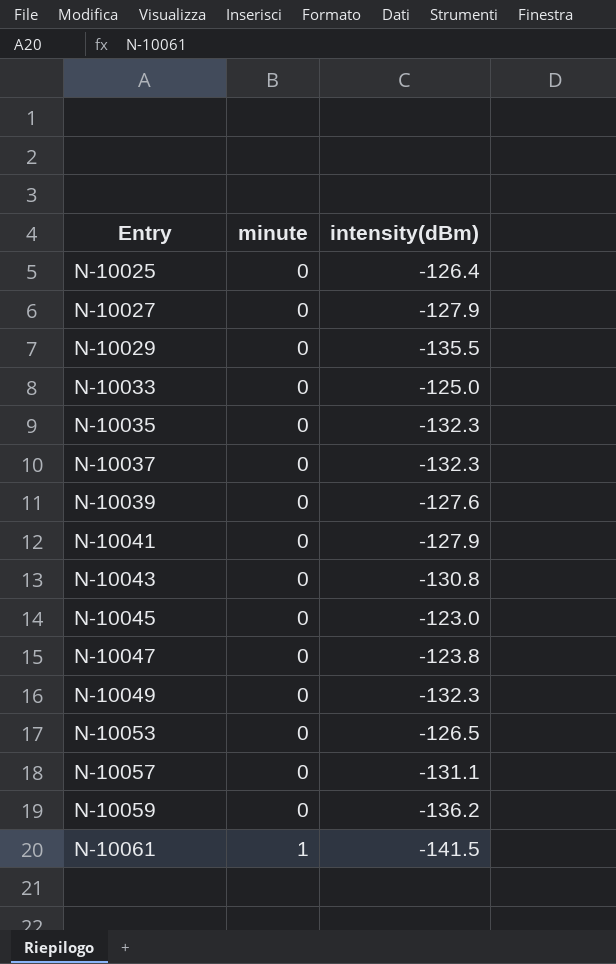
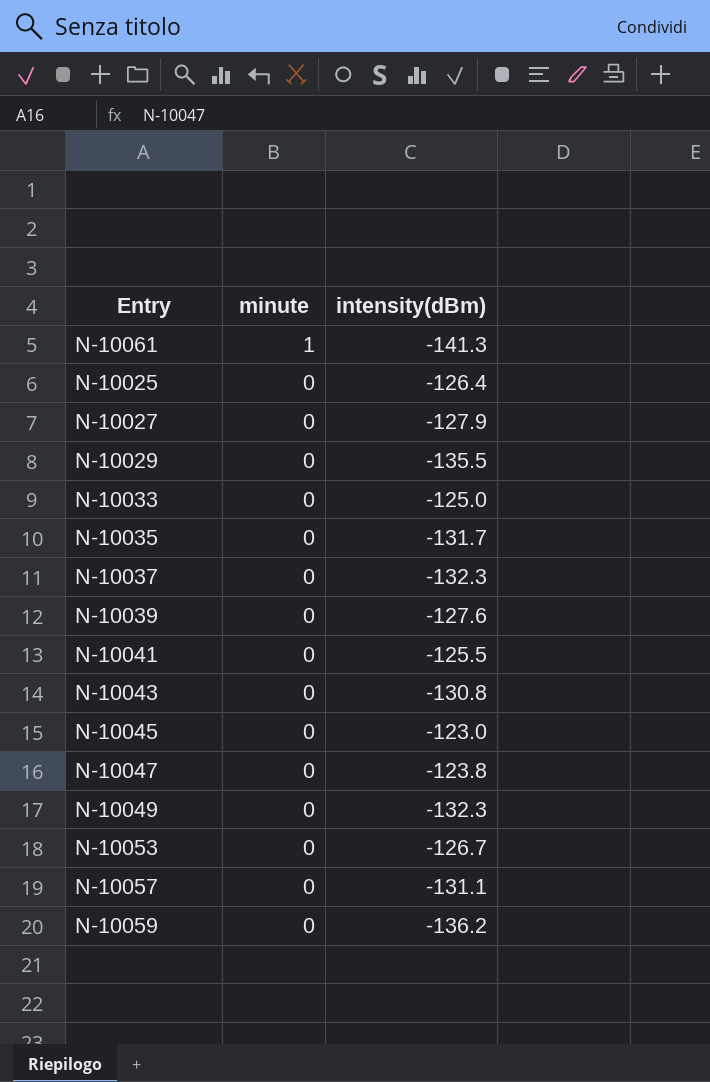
row order: Entry ascending -> minute descending
N-10061 | intensity(dBm): -141.5 -> -141.3
N-10035 | intensity(dBm): -132.3 -> -131.7
N-10041 | intensity(dBm): -127.9 -> -125.5
N-10053 | intensity(dBm): -126.5 -> -126.7

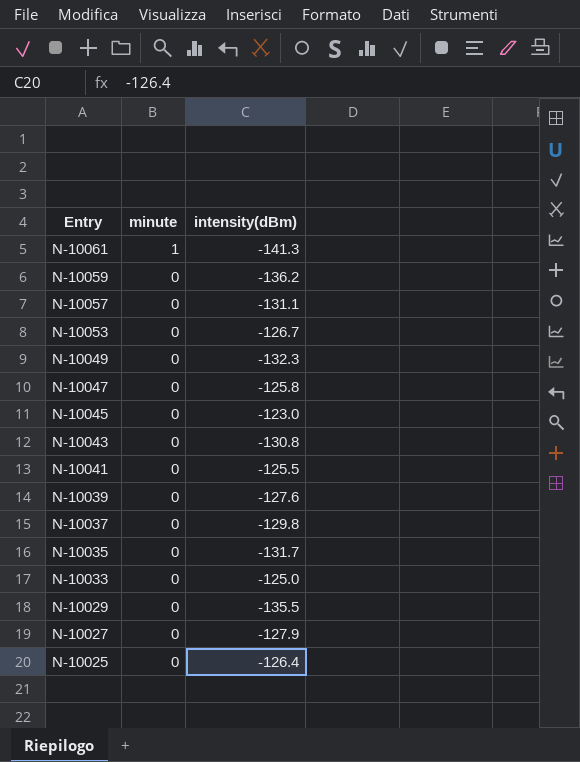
row order: minute descending -> Entry descending
N-10047 | intensity(dBm): -123.8 -> -125.8
N-10037 | intensity(dBm): -132.3 -> -129.8

